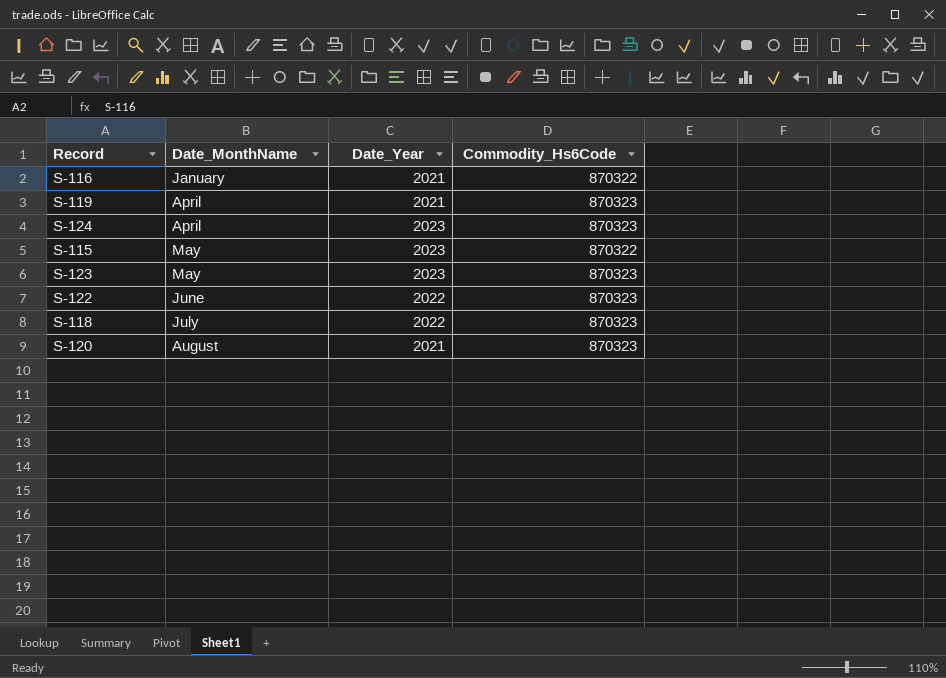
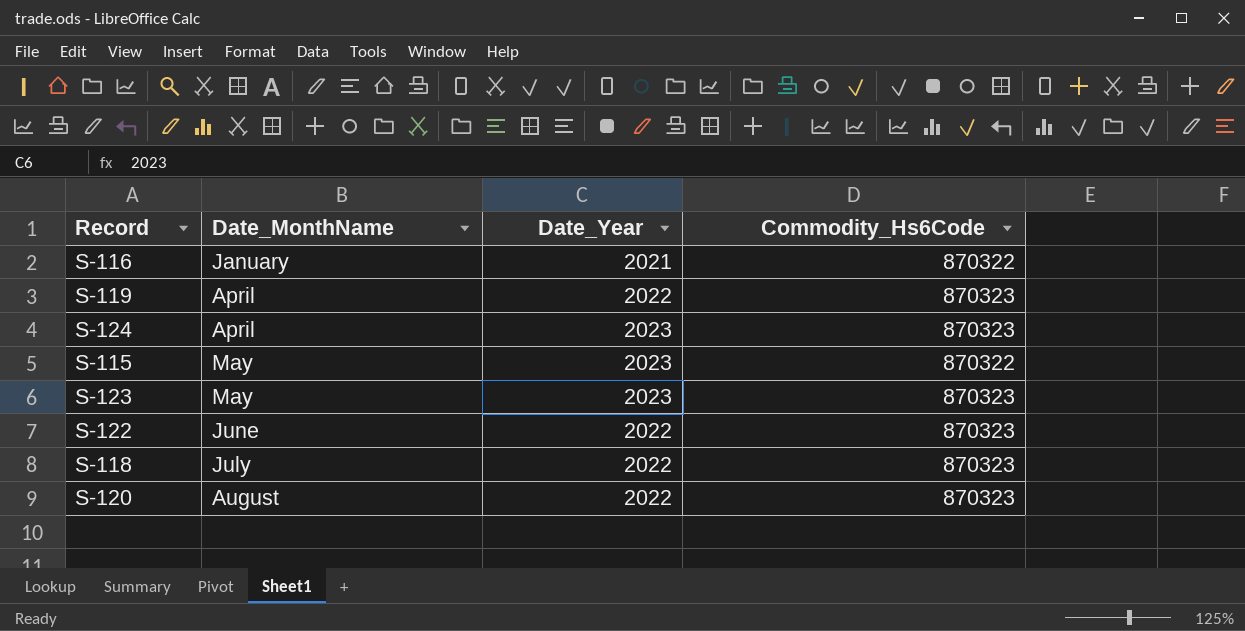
S-119 | Date_Year: 2021 -> 2022
S-120 | Date_Year: 2021 -> 2022

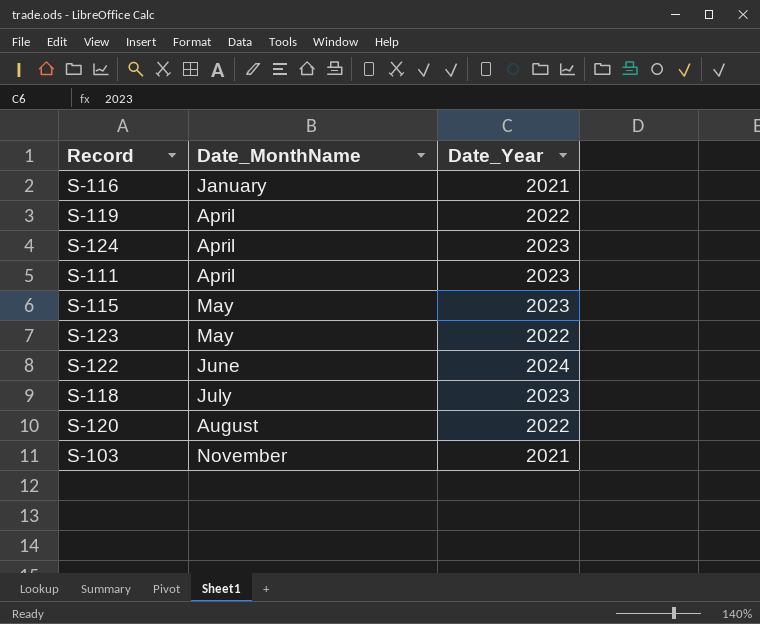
column Commodity_Hs6Code | position: 4 -> none
row S-111: none -> April | 2023
S-123 | Date_Year: 2023 -> 2022
S-122 | Date_Year: 2022 -> 2024
S-118 | Date_Year: 2022 -> 2023
row S-103: none -> November | 2021

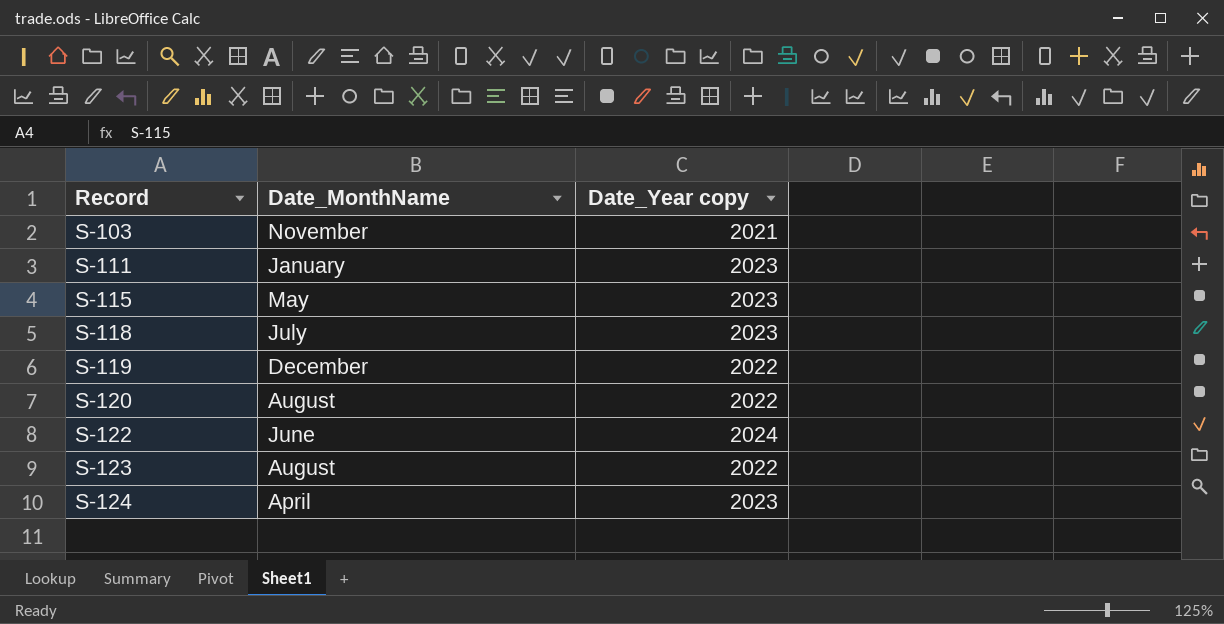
row order: Date_MonthName ascending -> Record ascending
column name: Date_Year -> Date_Year copy
row S-116: January | 2021 -> none
S-111 | Date_MonthName: April -> January
S-119 | Date_MonthName: April -> December
S-123 | Date_MonthName: May -> August

